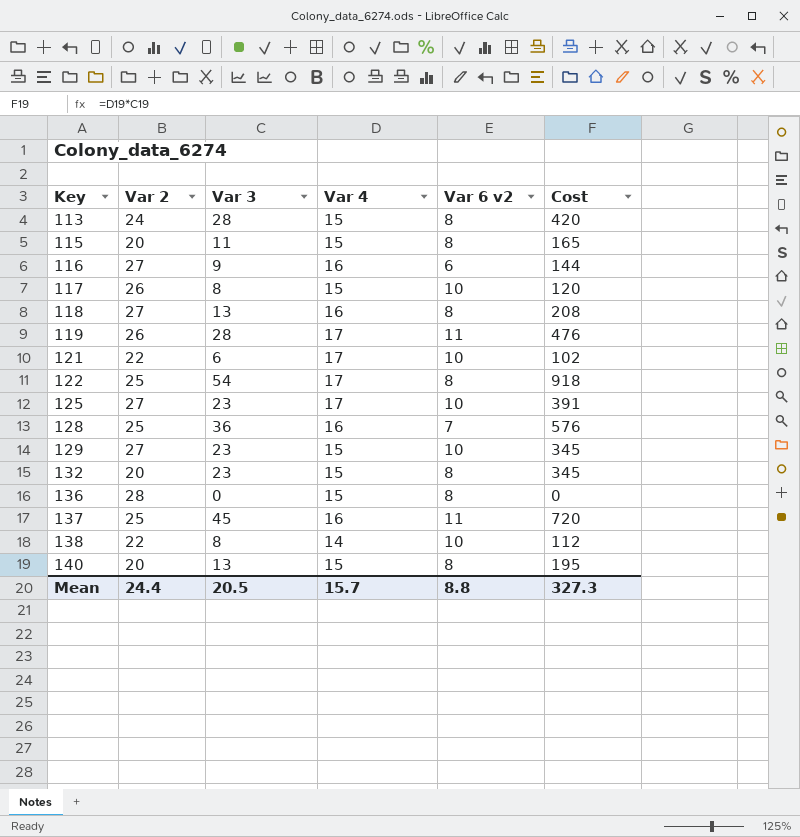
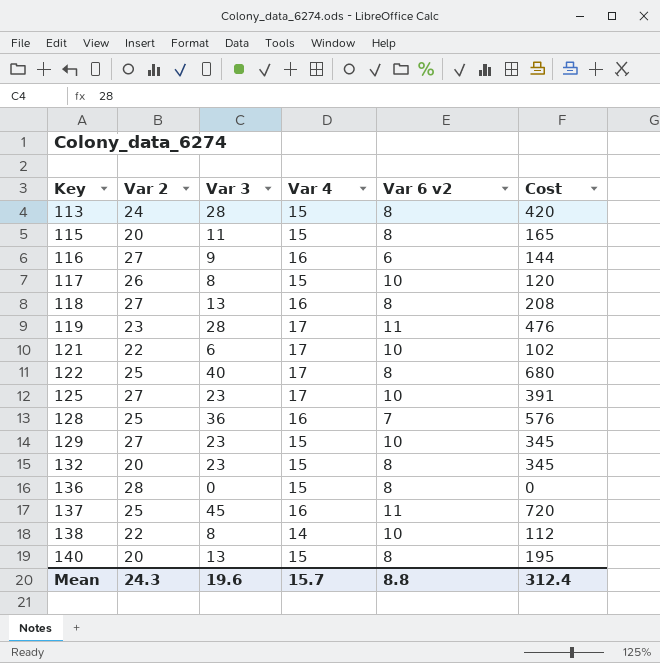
119 | Var 2: 26 -> 23
122 | Var 3: 54 -> 40
122 | Cost: 918 -> 680
Mean | Var 2: 24.4 -> 24.3
Mean | Var 3: 20.5 -> 19.6
Mean | Cost: 327.3 -> 312.4

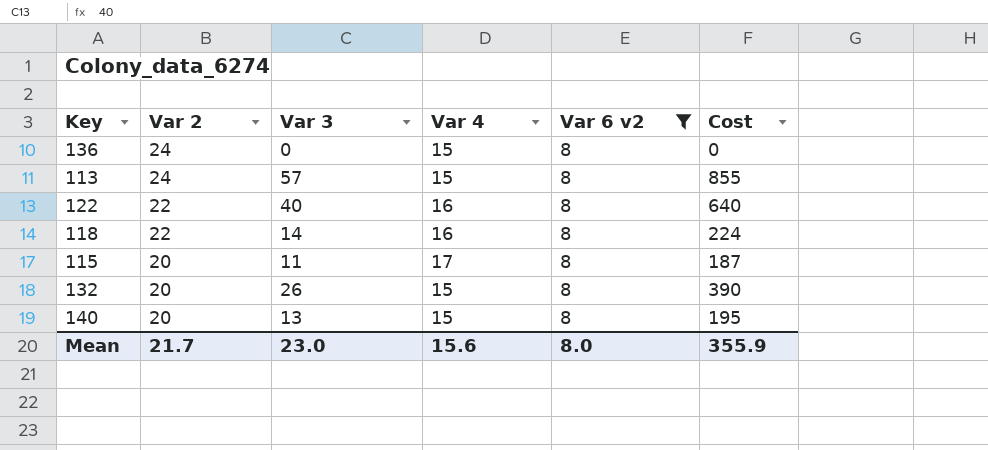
filter: none -> Var 6 v2 = 8
row order: Key ascending -> Var 2 descending
136 | Var 2: 28 -> 24
113 | Var 3: 28 -> 57
113 | Cost: 420 -> 855
122 | Var 2: 25 -> 22
122 | Var 4: 17 -> 16
122 | Cost: 680 -> 640
118 | Var 2: 27 -> 22
118 | Var 3: 13 -> 14
118 | Cost: 208 -> 224
115 | Var 4: 15 -> 17
115 | Cost: 165 -> 187
132 | Var 3: 23 -> 26
132 | Cost: 345 -> 390
Mean | Var 2: 24.3 -> 21.7
Mean | Var 3: 19.6 -> 23.0
Mean | Var 4: 15.7 -> 15.6
Mean | Var 6 v2: 8.8 -> 8.0
Mean | Cost: 312.4 -> 355.9

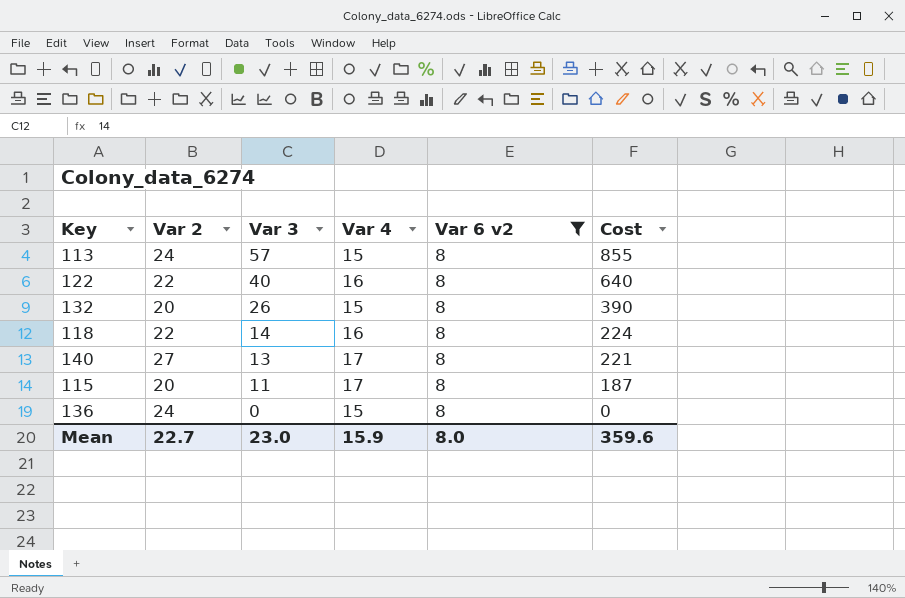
row order: Var 2 descending -> Var 3 descending
140 | Var 2: 20 -> 27
140 | Var 4: 15 -> 17
140 | Cost: 195 -> 221
Mean | Var 2: 21.7 -> 22.7
Mean | Var 4: 15.6 -> 15.9
Mean | Cost: 355.9 -> 359.6

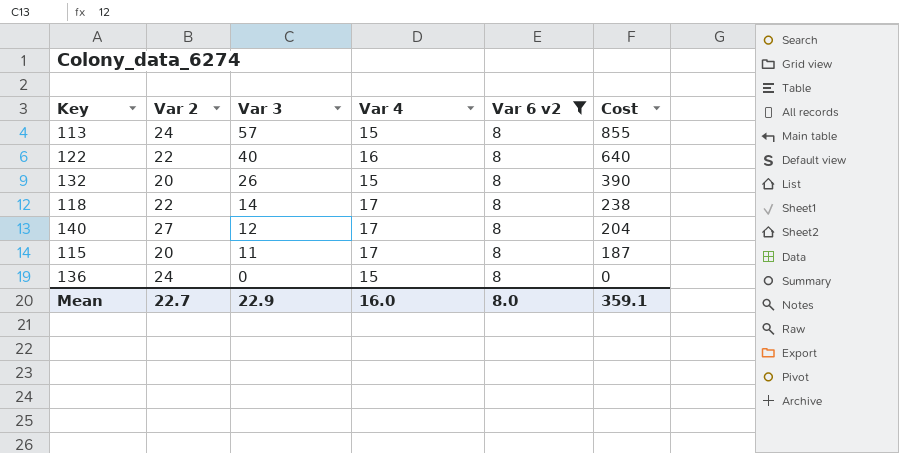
118 | Var 4: 16 -> 17
118 | Cost: 224 -> 238
140 | Var 3: 13 -> 12
140 | Cost: 221 -> 204
Mean | Var 3: 23.0 -> 22.9
Mean | Var 4: 15.9 -> 16.0
Mean | Cost: 359.6 -> 359.1

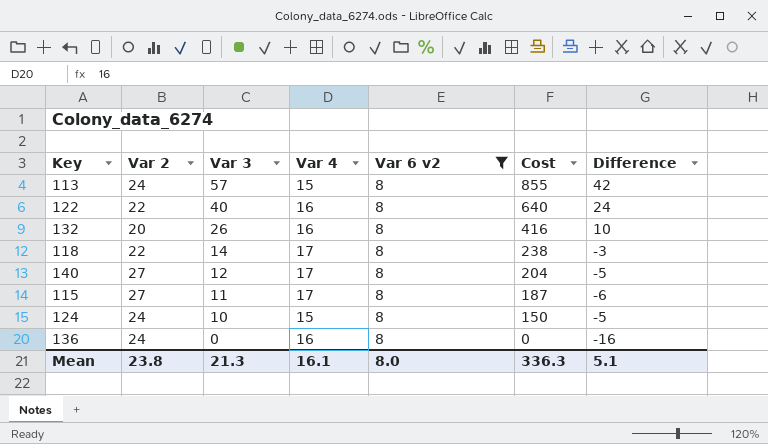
column Difference | formula: none -> [Var 3] - [Var 4]
132 | Var 4: 15 -> 16
132 | Cost: 390 -> 416
115 | Var 2: 20 -> 27
row 124: none -> 24 | 10 | 15 | 8 | 150 | -5
136 | Var 4: 15 -> 16
Mean | Var 2: 22.7 -> 23.8
Mean | Var 3: 22.9 -> 21.3
Mean | Var 4: 16.0 -> 16.1
Mean | Cost: 359.1 -> 336.3

